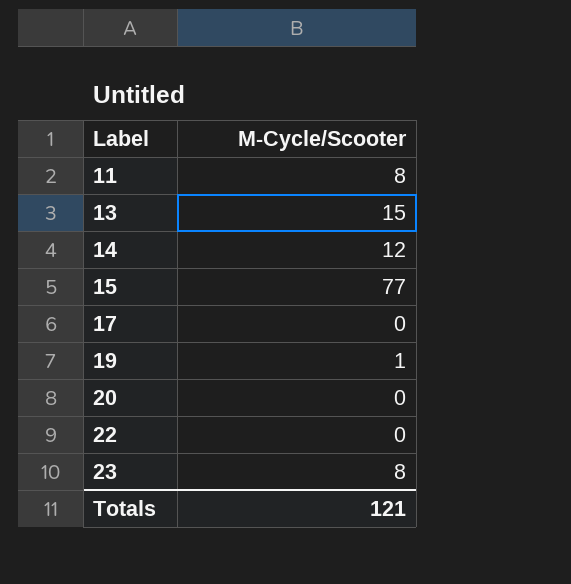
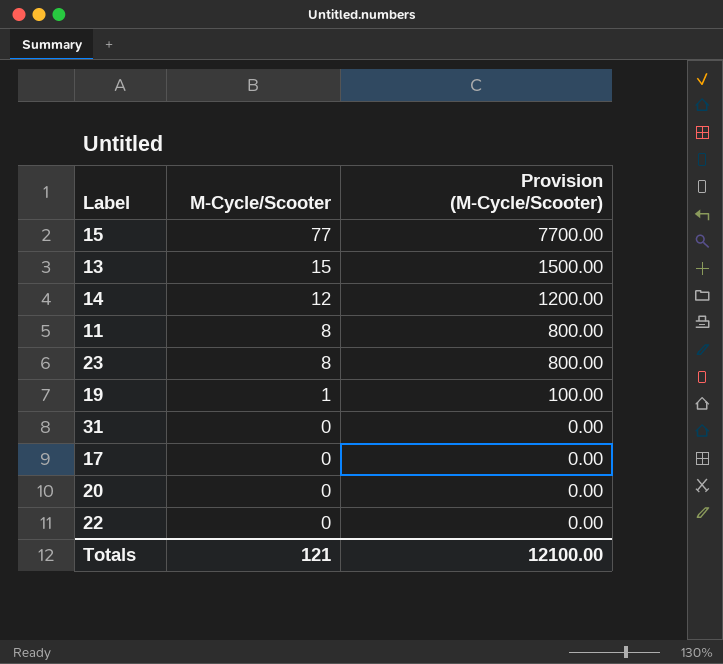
row order: Label ascending -> M-Cycle/Scooter descending
column Provision (M-Cycle/Scooter) | formula: none -> [M-Cycle/Scooter] * 100
row 31: none -> 0 | 0.00

